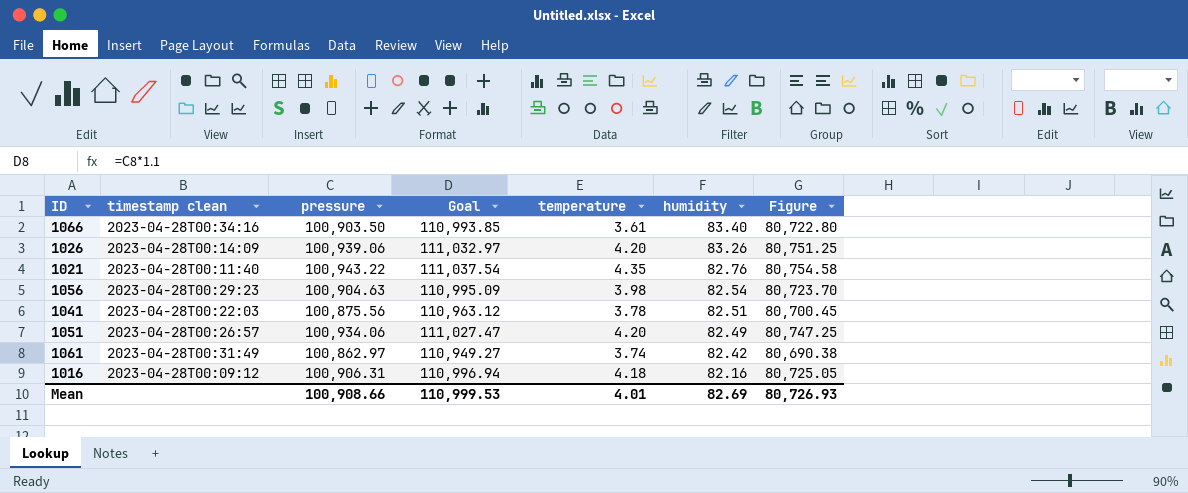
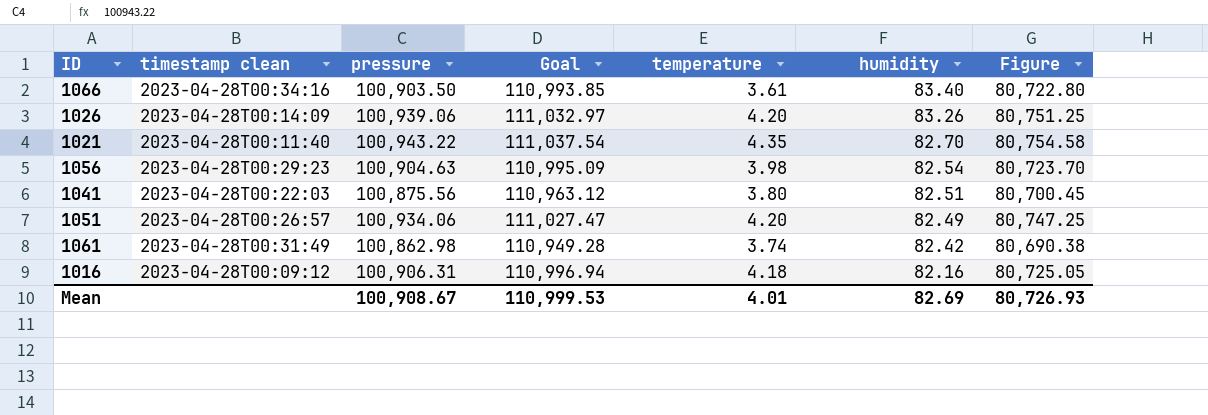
1021 | humidity: 82.76 -> 82.70
1041 | temperature: 3.78 -> 3.80
1061 | pressure: 100,862.97 -> 100,862.98
1061 | Goal: 110,949.27 -> 110,949.28
Mean | pressure: 100,908.66 -> 100,908.67

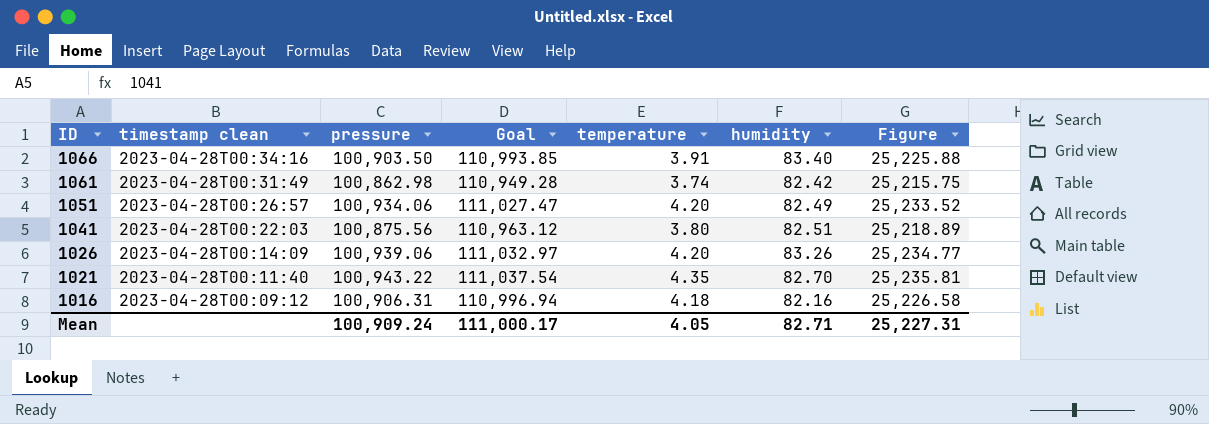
row order: humidity descending -> ID descending
column Figure | formula: [pressure] * 0.8 -> [pressure] * 0.25
row 1056: 2023-04-28T00:29:23 | 100,904.63 | 110,995.09 | 3.98 | 82.54 | 80,723.70 -> none
1066 | temperature: 3.61 -> 3.91
Mean | pressure: 100,908.67 -> 100,909.24
Mean | Goal: 110,999.53 -> 111,000.17
Mean | temperature: 4.01 -> 4.05
Mean | humidity: 82.69 -> 82.71
Mean | Figure: 80,726.93 -> 25,227.31

